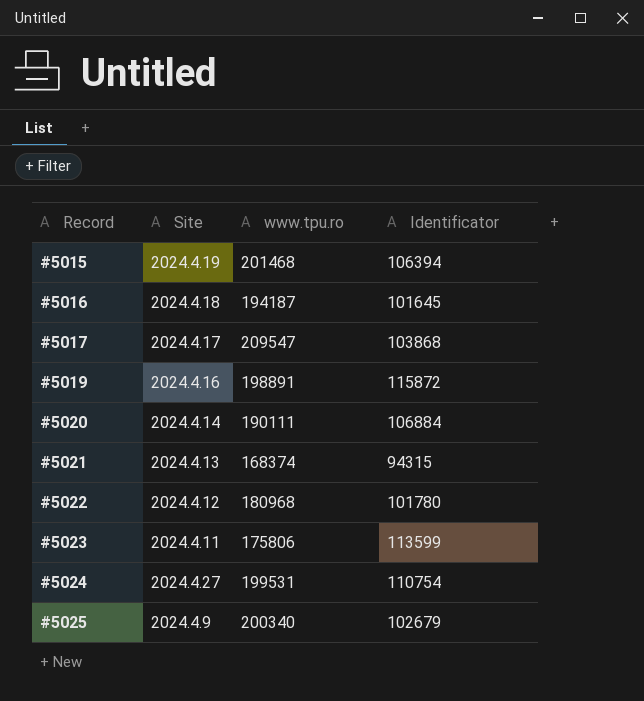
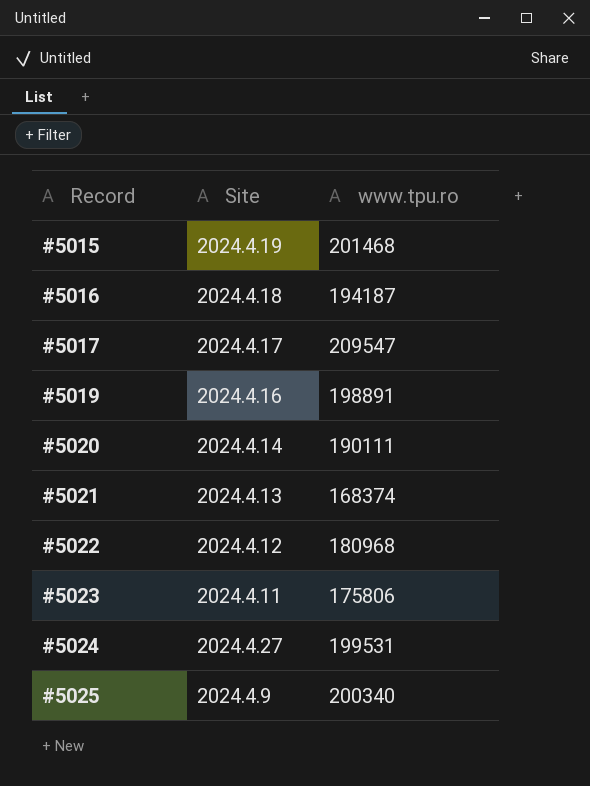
column Identificator | position: 4 -> none

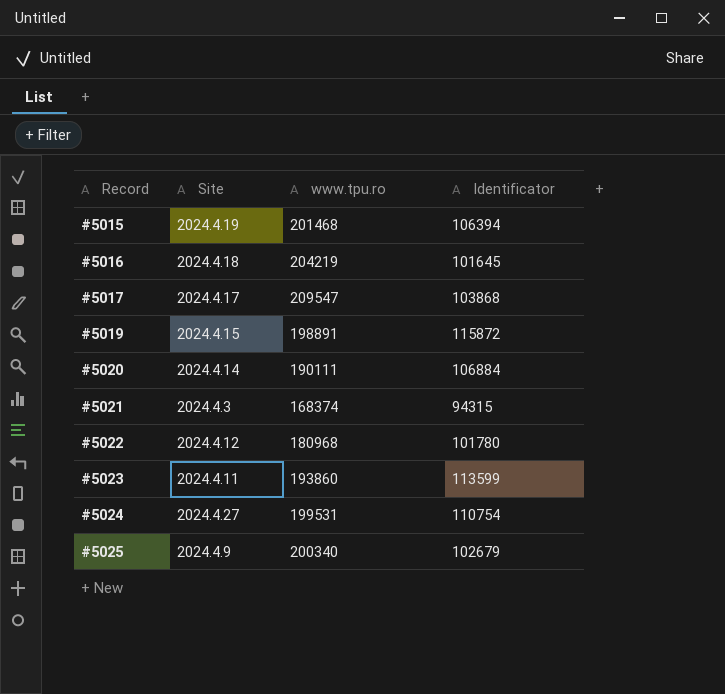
column Identificator | position: none -> 4
#5016 | www.tpu.ro: 194187 -> 204219
#5019 | Site: 2024.4.16 -> 2024.4.15
#5021 | Site: 2024.4.13 -> 2024.4.3
#5023 | www.tpu.ro: 175806 -> 193860

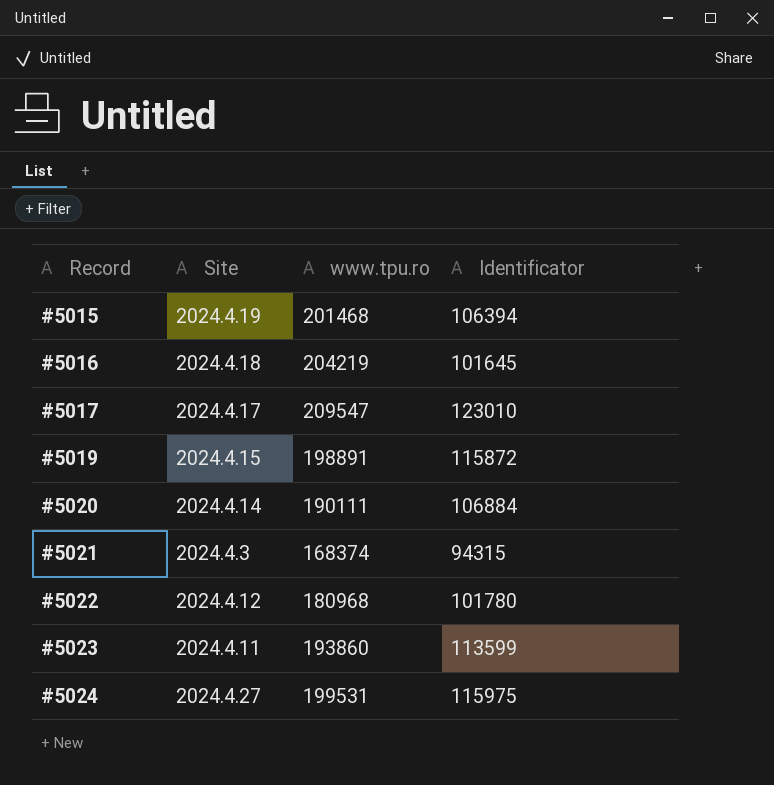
row #5025: 2024.4.9 | 200340 | 102679 -> none
#5017 | Identificator: 103868 -> 123010
#5024 | Identificator: 110754 -> 115975

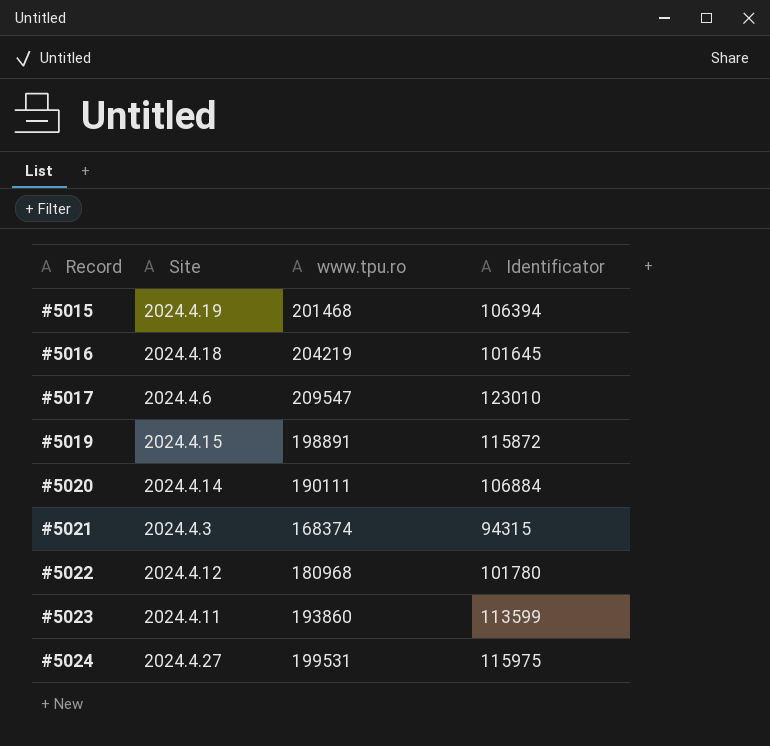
#5017 | Site: 2024.4.17 -> 2024.4.6

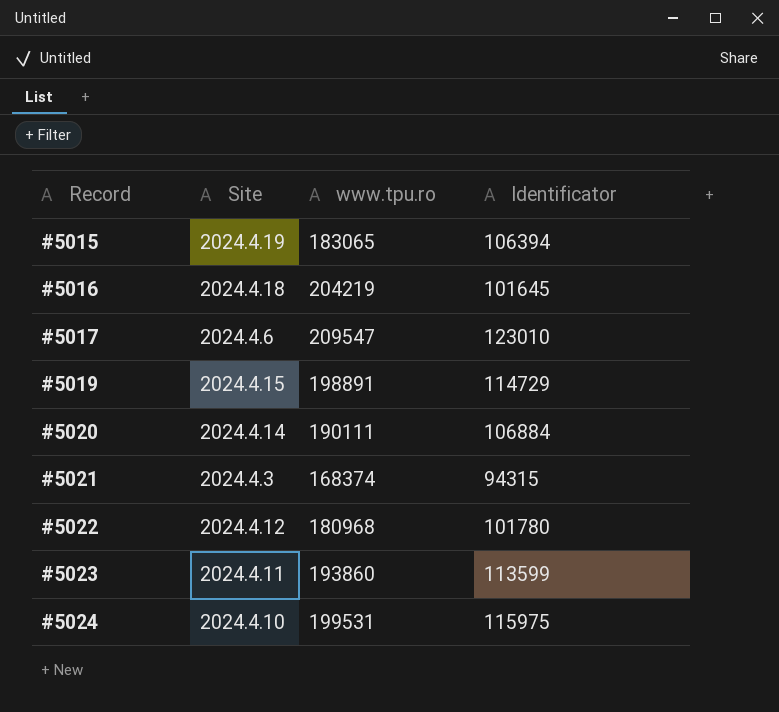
#5015 | www.tpu.ro: 201468 -> 183065
#5019 | Identificator: 115872 -> 114729
#5024 | Site: 2024.4.27 -> 2024.4.10

